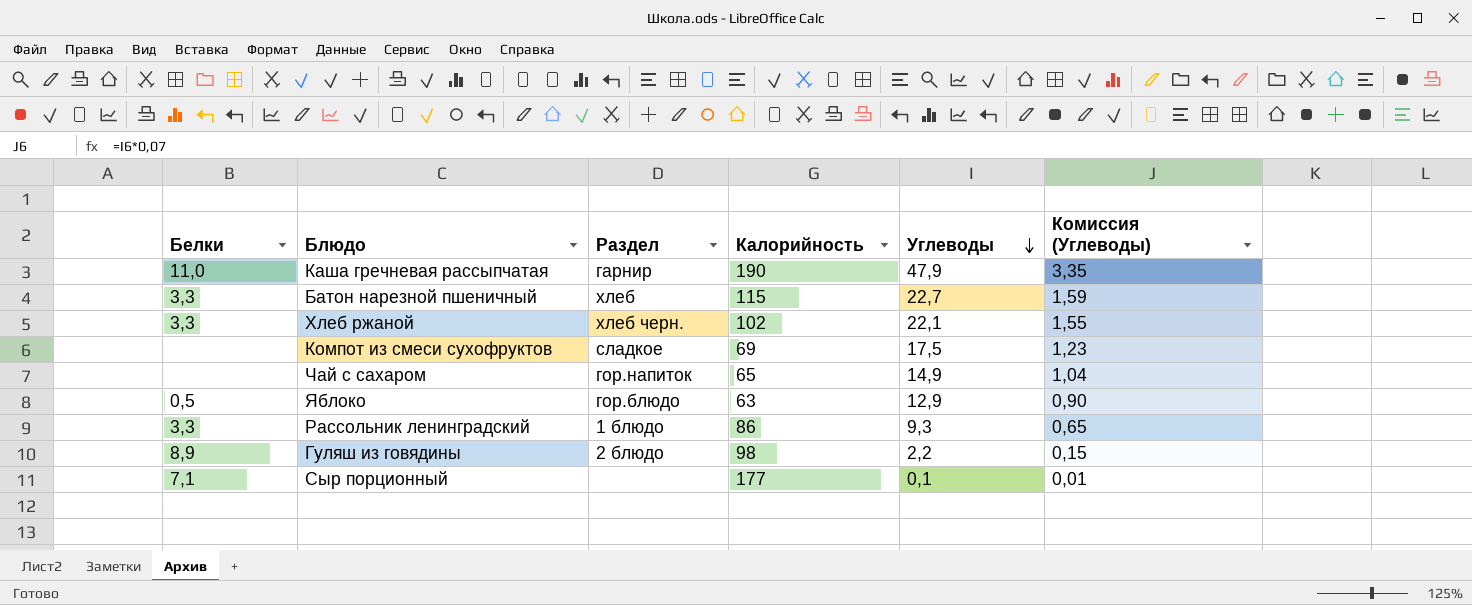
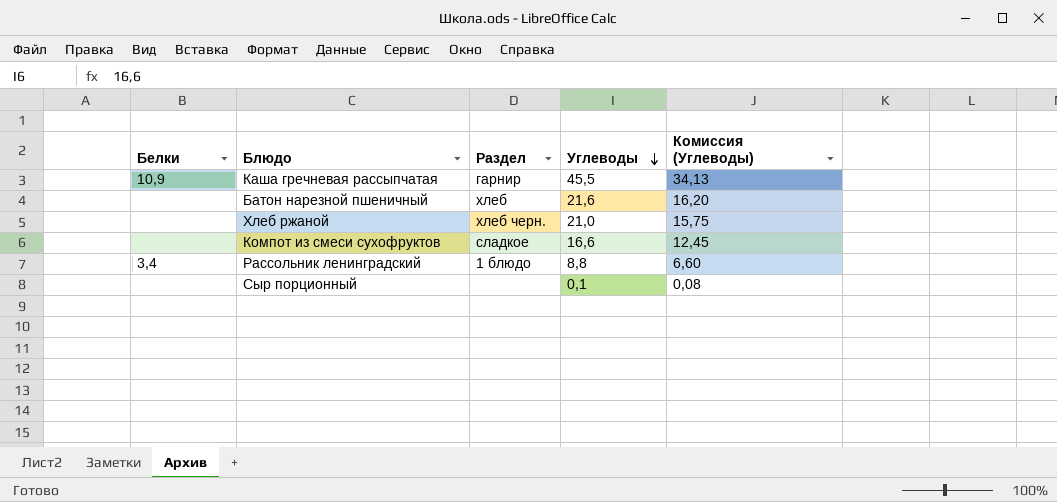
column Калорийность | position: 4 -> none
column Комиссия (Углеводы) | formula: [Углеводы] * 0,07 -> [Углеводы] * 0,75
row Чай с сахаром: none | гор.напиток | 65 | 14,9 | 1,04 -> none
row Яблоко: 0,5 | гор.блюдо | 63 | 12,9 | 0,90 -> none
row Гуляш из говядины: 8,9 | 2 блюдо | 98 | 2,2 | 0,15 -> none
Каша гречневая рассыпчатая | Белки: 11,0 -> 10,9
Каша гречневая рассыпчатая | Углеводы: 47,9 -> 45,5
Батон нарезной пшеничный | Белки: 3,3 -> none
Батон нарезной пшеничный | Углеводы: 22,7 -> 21,6
Хлеб ржаной | Белки: 3,3 -> none
Хлеб ржаной | Углеводы: 22,1 -> 21,0
Компот из смеси сухофруктов | Углеводы: 17,5 -> 16,6
Рассольник ленинградский | Белки: 3,3 -> 3,4
Рассольник ленинградский | Углеводы: 9,3 -> 8,8
Сыр порционный | Белки: 7,1 -> none

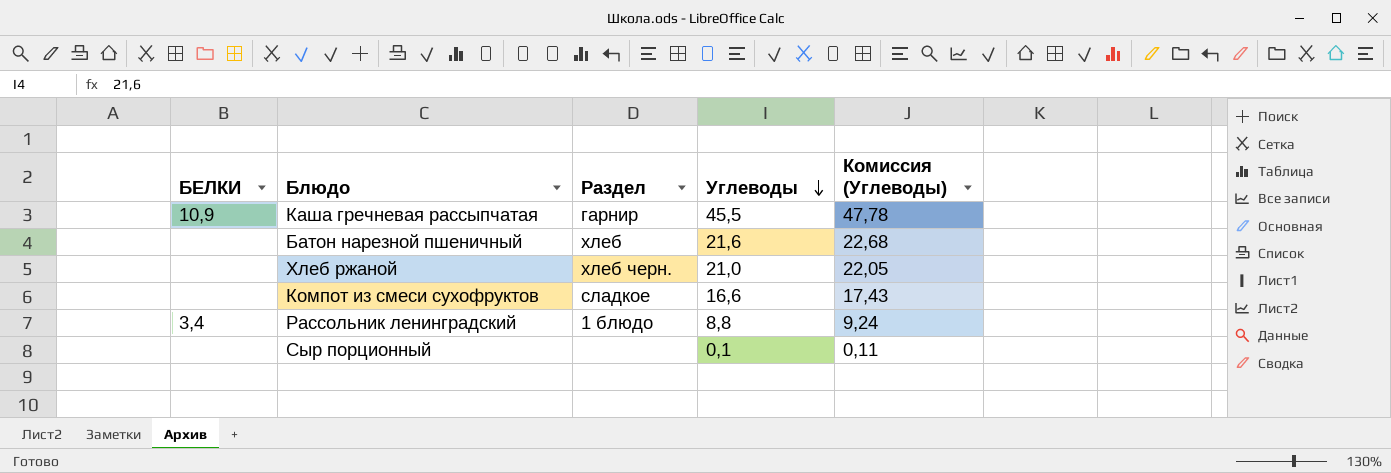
column name: Белки -> БЕЛКИ
column Комиссия (Углеводы) | formula: [Углеводы] * 0,75 -> [Углеводы] * 1,05

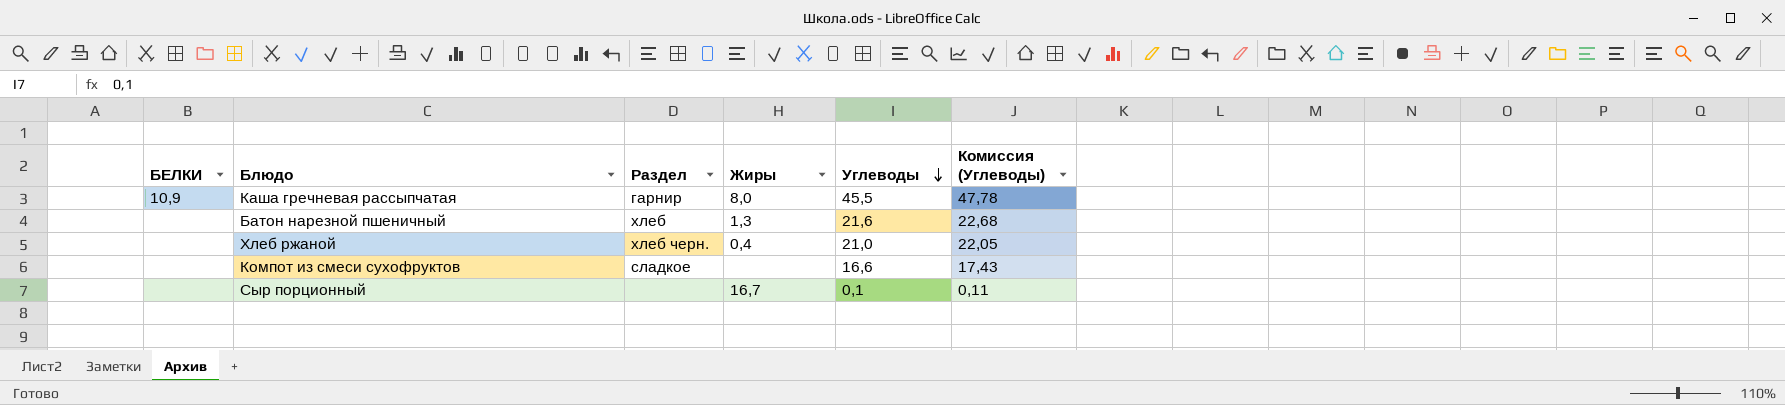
column Жиры | position: none -> 4
row Рассольник ленинградский: 3,4 | 1 блюдо | 8,8 | 9,24 -> none

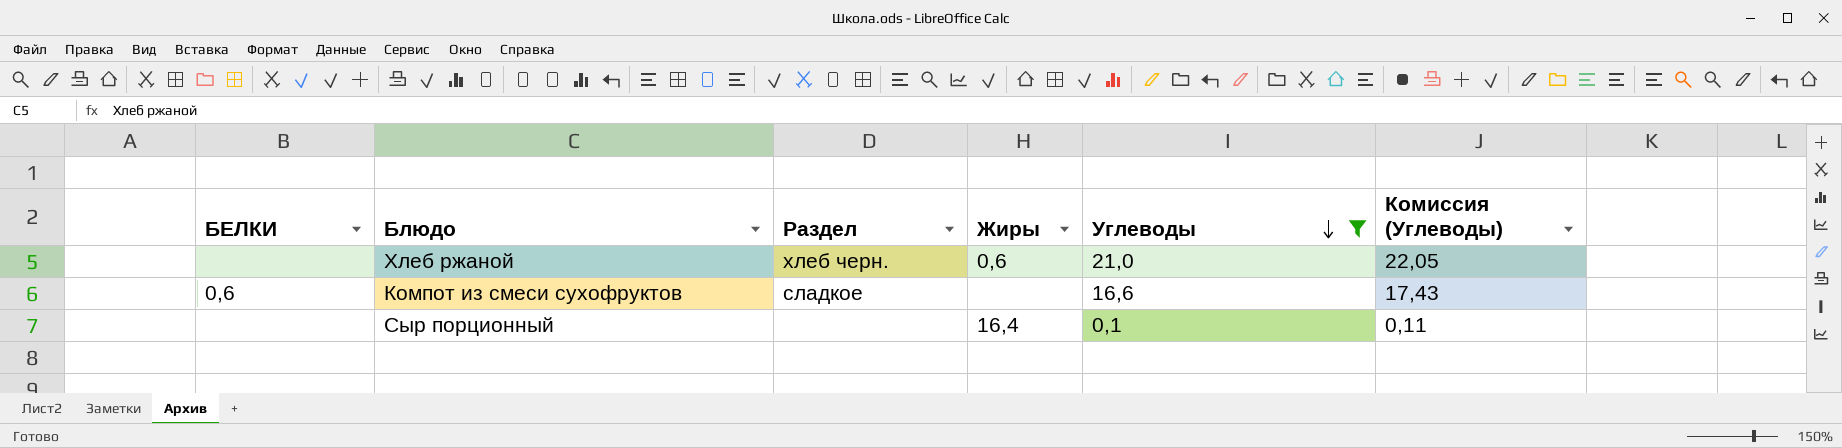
filter: none -> Углеводы <= 21,0
Хлеб ржаной | Жиры: 0,4 -> 0,6
Компот из смеси сухофруктов | БЕЛКИ: none -> 0,6
Сыр порционный | Жиры: 16,7 -> 16,4

